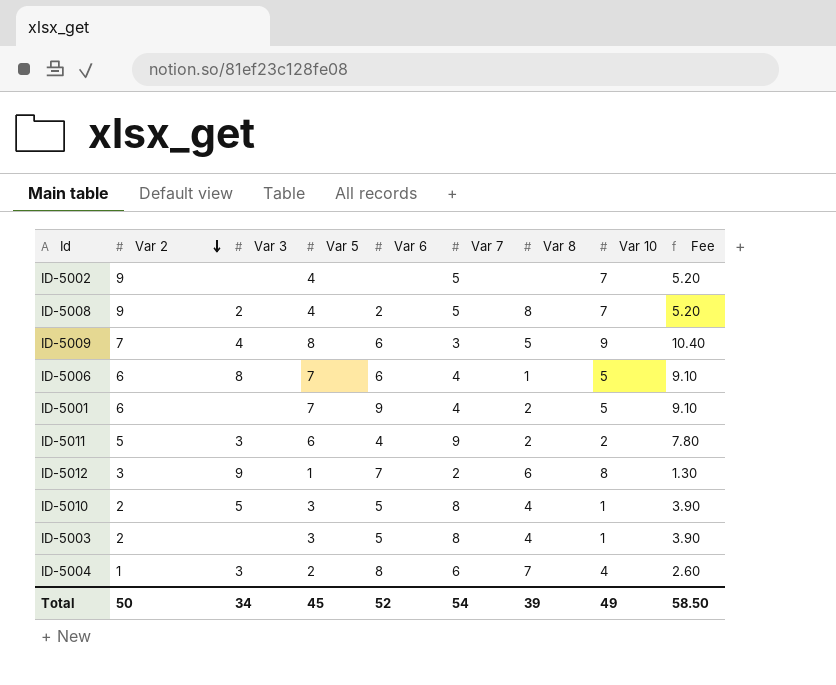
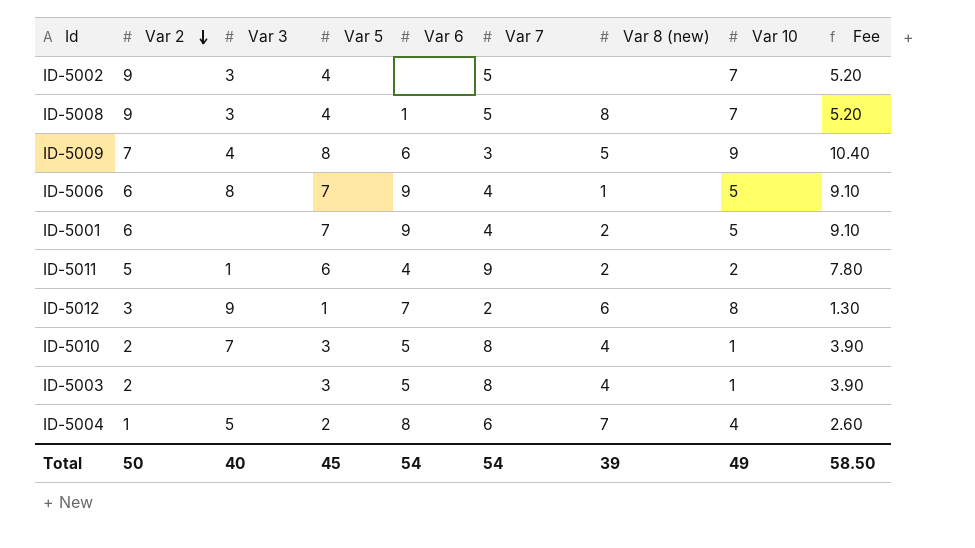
column name: Var 8 -> Var 8 (new)
ID-5002 | Var 3: none -> 3
ID-5008 | Var 3: 2 -> 3
ID-5008 | Var 6: 2 -> 1
ID-5006 | Var 6: 6 -> 9
ID-5011 | Var 3: 3 -> 1
ID-5010 | Var 3: 5 -> 7
ID-5004 | Var 3: 3 -> 5
Total | Var 3: 34 -> 40
Total | Var 6: 52 -> 54

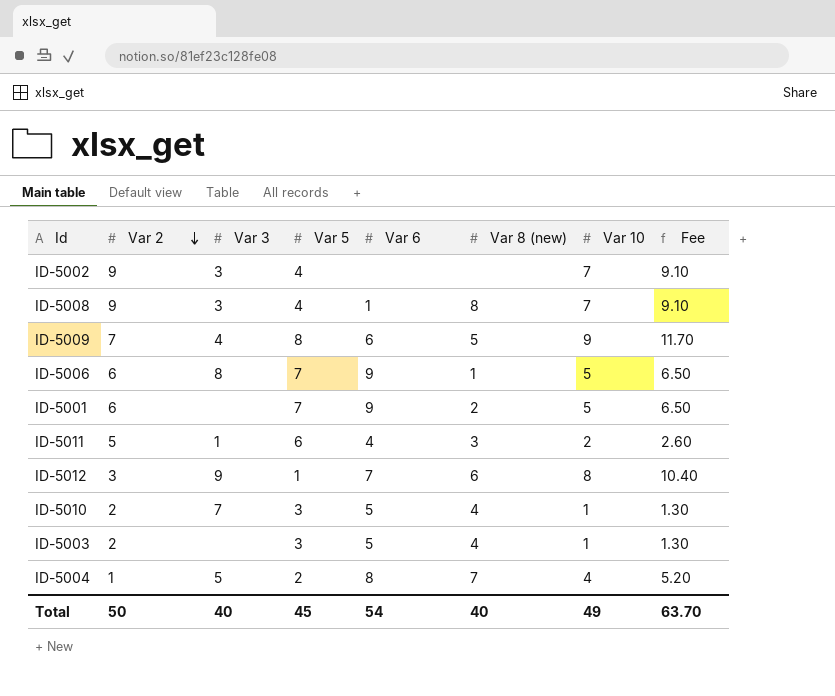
column Var 7 | position: 6 -> none
column Fee | formula: [Var 5] * 1.3 -> [Var 10] * 1.3
ID-5011 | Var 8 (new): 2 -> 3
Total | Var 8 (new): 39 -> 40
Total | Fee: 58.50 -> 63.70

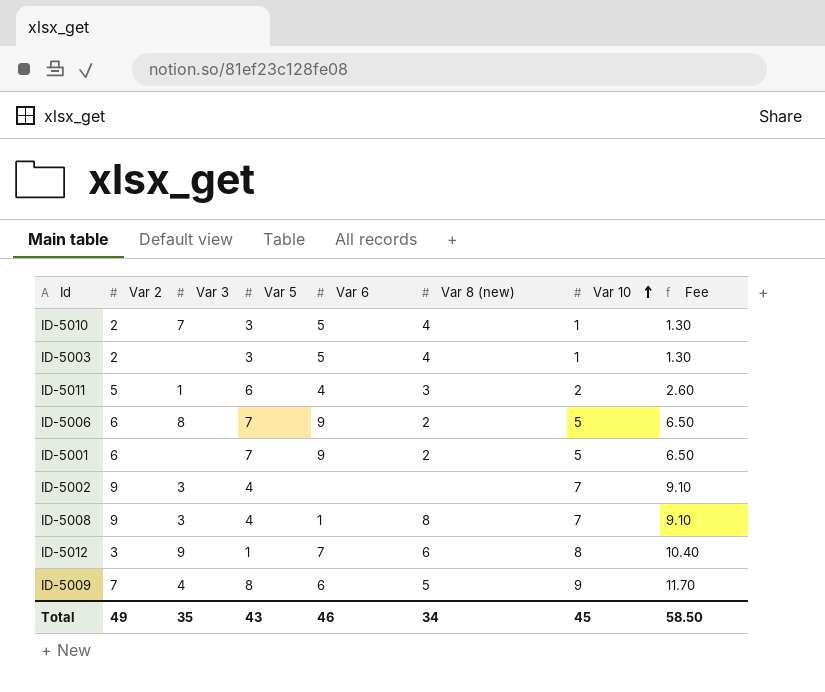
row order: Var 2 descending -> Var 10 ascending
row ID-5004: 1 | 5 | 2 | 8 | 7 | 4 | 5.20 -> none
ID-5006 | Var 8 (new): 1 -> 2
Total | Var 2: 50 -> 49
Total | Var 3: 40 -> 35
Total | Var 5: 45 -> 43
Total | Var 6: 54 -> 46
Total | Var 8 (new): 40 -> 34
Total | Var 10: 49 -> 45
Total | Fee: 63.70 -> 58.50

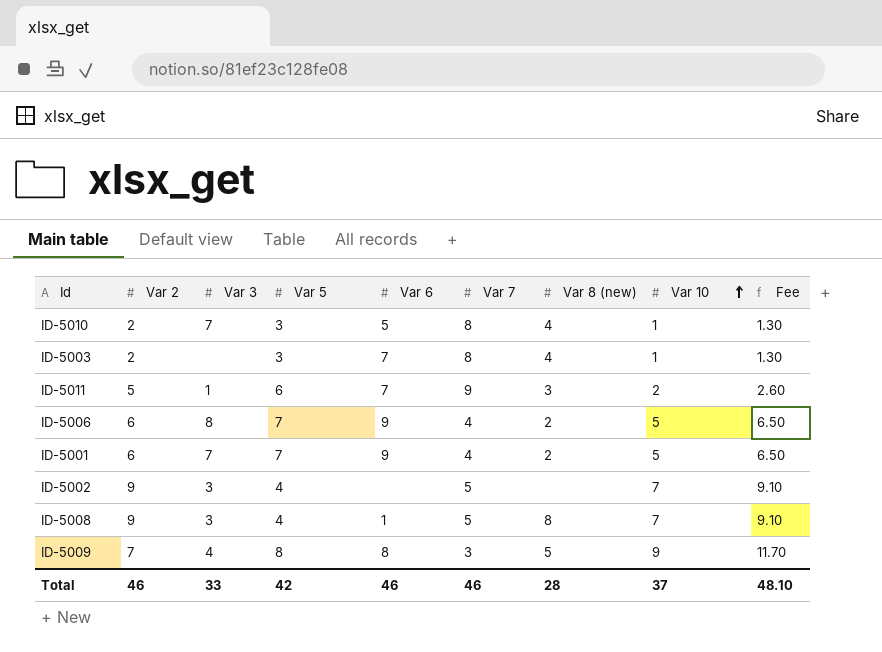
column Var 7 | position: none -> 6
row ID-5012: 3 | 9 | 1 | 7 | 6 | 8 | 10.40 -> none
ID-5003 | Var 6: 5 -> 7
ID-5011 | Var 6: 4 -> 7
ID-5001 | Var 3: none -> 7
ID-5009 | Var 6: 6 -> 8
Total | Var 2: 49 -> 46
Total | Var 3: 35 -> 33
Total | Var 5: 43 -> 42
Total | Var 8 (new): 34 -> 28
Total | Var 10: 45 -> 37
Total | Fee: 58.50 -> 48.10

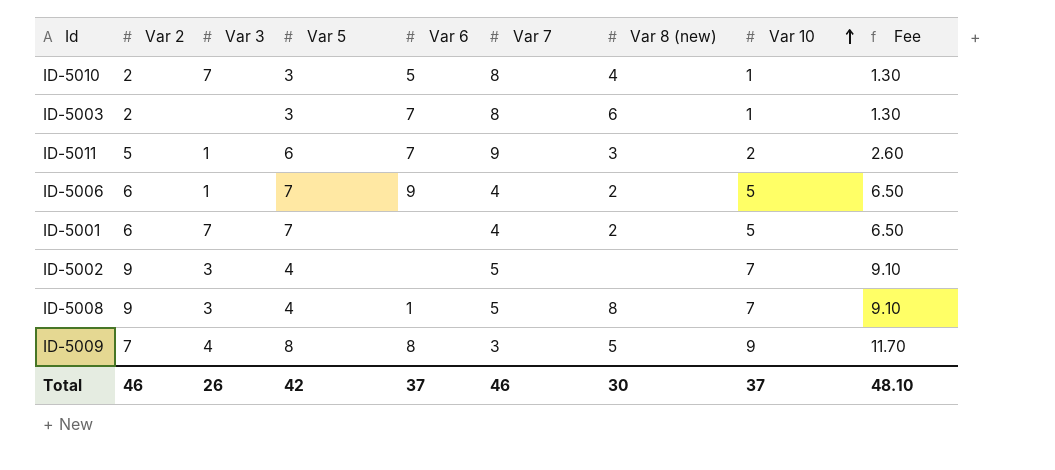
ID-5003 | Var 8 (new): 4 -> 6
ID-5006 | Var 3: 8 -> 1
ID-5001 | Var 6: 9 -> none
Total | Var 3: 33 -> 26
Total | Var 6: 46 -> 37
Total | Var 8 (new): 28 -> 30

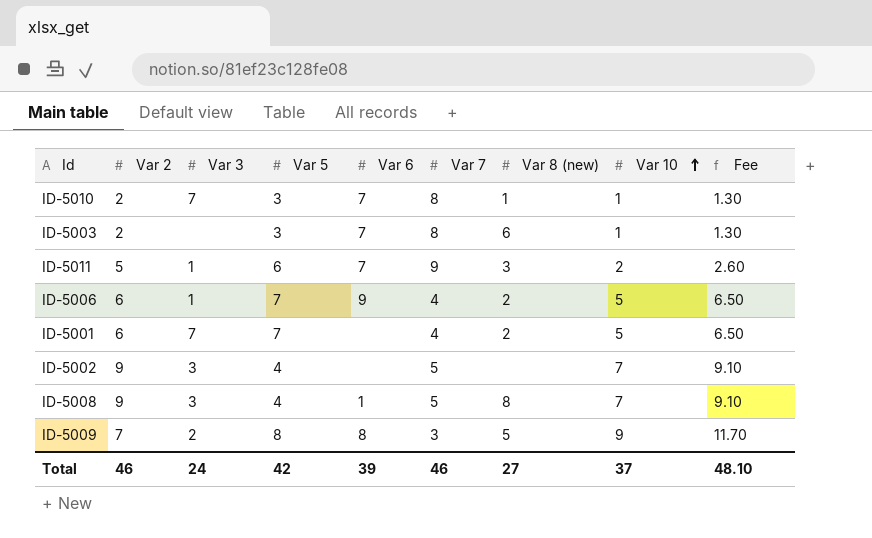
ID-5010 | Var 6: 5 -> 7
ID-5010 | Var 8 (new): 4 -> 1
ID-5009 | Var 3: 4 -> 2
Total | Var 3: 26 -> 24
Total | Var 6: 37 -> 39
Total | Var 8 (new): 30 -> 27

